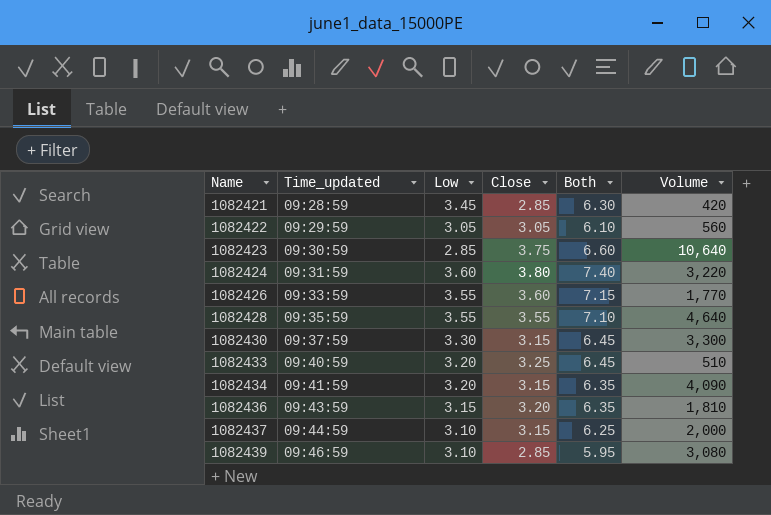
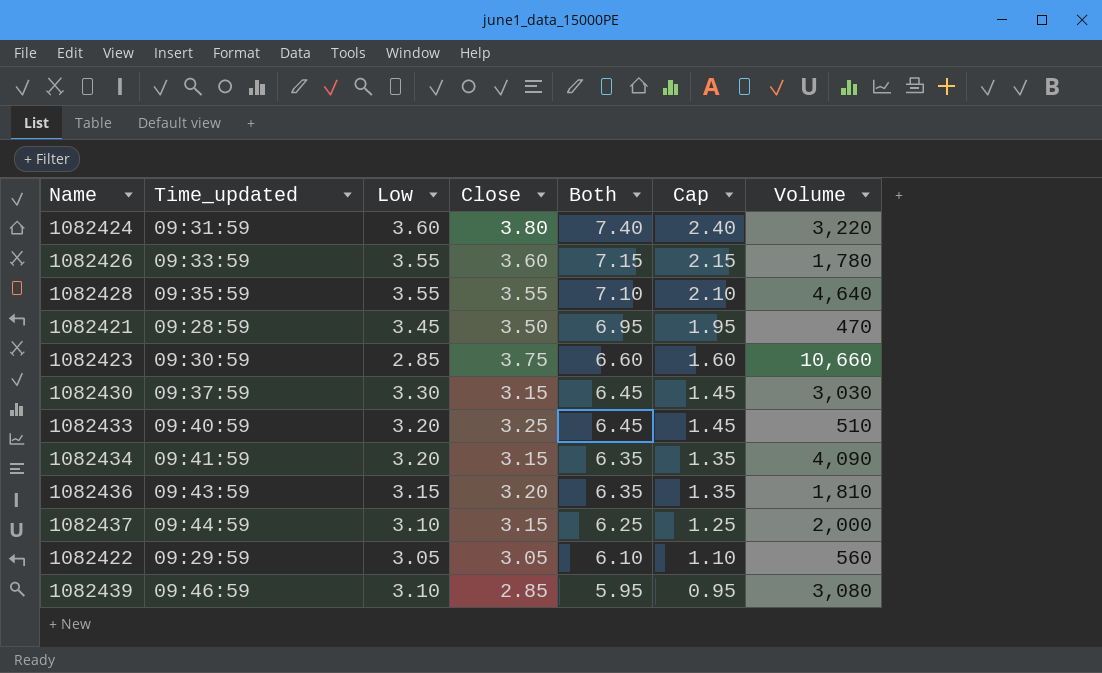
row order: Name ascending -> Both descending
column Cap | formula: none -> [Both] - 5
1082426 | Volume: 1,770 -> 1,780
1082421 | Close: 2.85 -> 3.50
1082421 | Both: 6.30 -> 6.95
1082421 | Volume: 420 -> 470
1082423 | Volume: 10,640 -> 10,660
1082430 | Volume: 3,300 -> 3,030

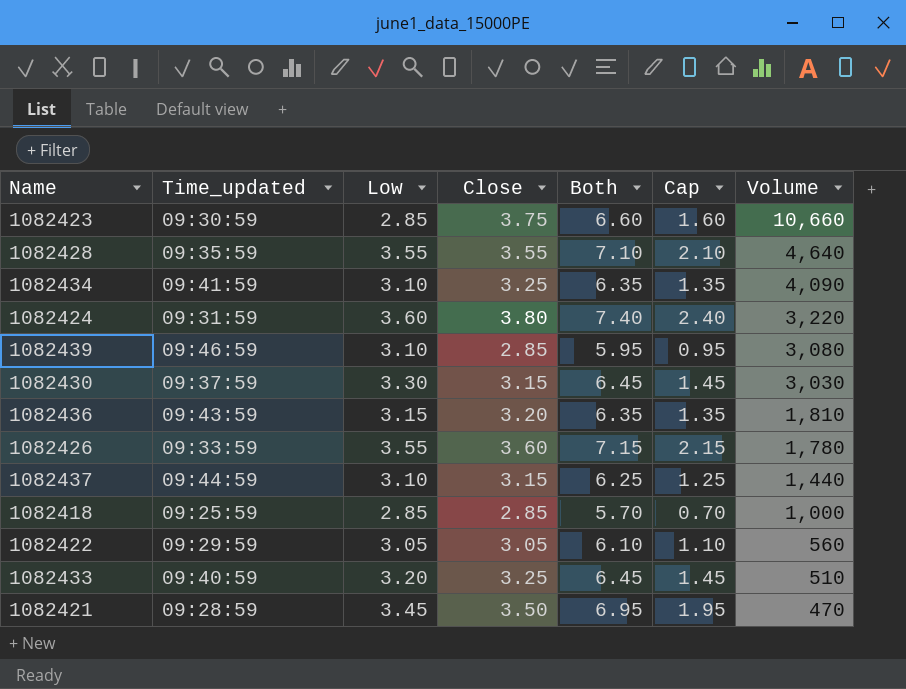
row order: Both descending -> Volume descending
1082434 | Low: 3.20 -> 3.10
1082434 | Close: 3.15 -> 3.25
1082437 | Volume: 2,000 -> 1,440
row 1082418: none -> 09:25:59 | 2.85 | 2.85 | 5.70 | 0.70 | 1,000

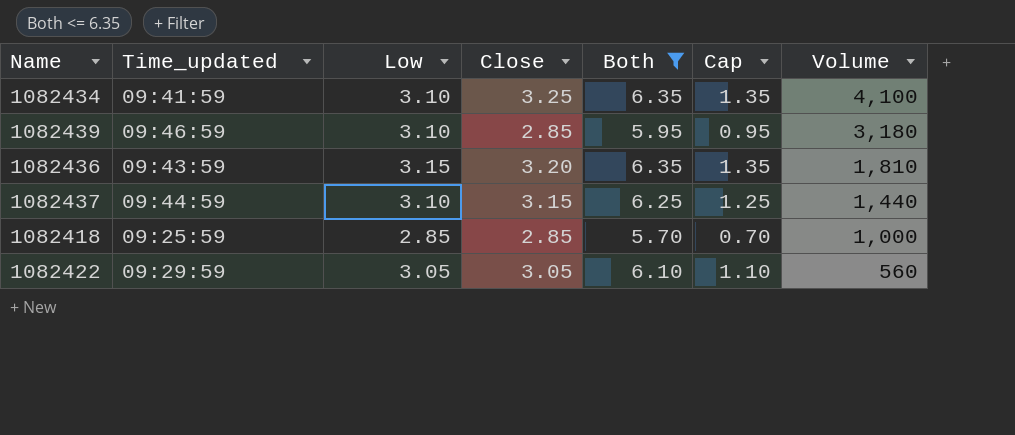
filter: none -> Both <= 6.35
1082434 | Volume: 4,090 -> 4,100
1082439 | Volume: 3,080 -> 3,180

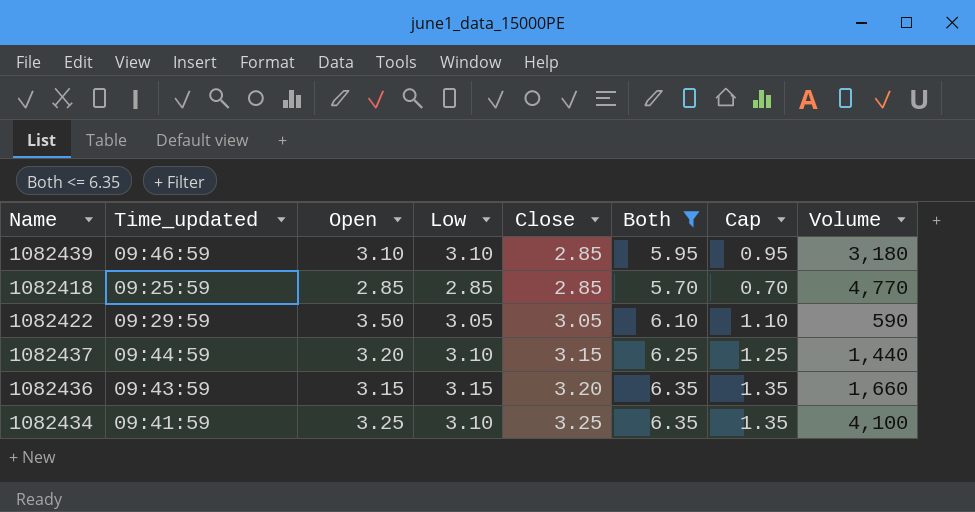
row order: Volume descending -> Close ascending
column Open | position: none -> 3
1082418 | Volume: 1,000 -> 4,770
1082422 | Volume: 560 -> 590
1082436 | Volume: 1,810 -> 1,660

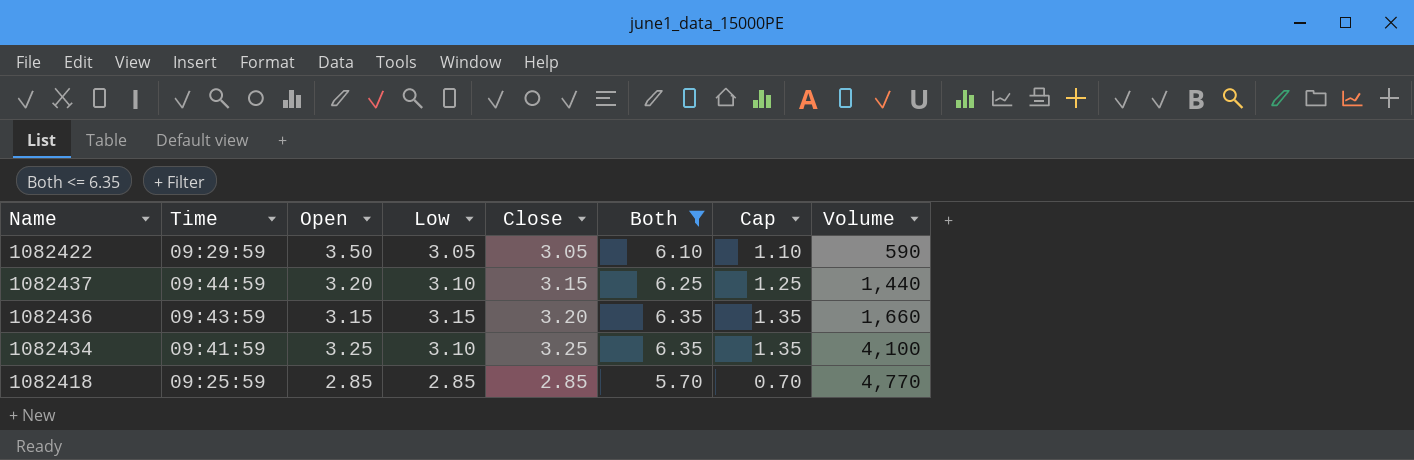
row order: Close ascending -> Volume ascending
column name: Time_updated -> Time
row 1082439: 09:46:59 | 3.10 | 3.10 | 2.85 | 5.95 | 0.95 | 3,180 -> none

